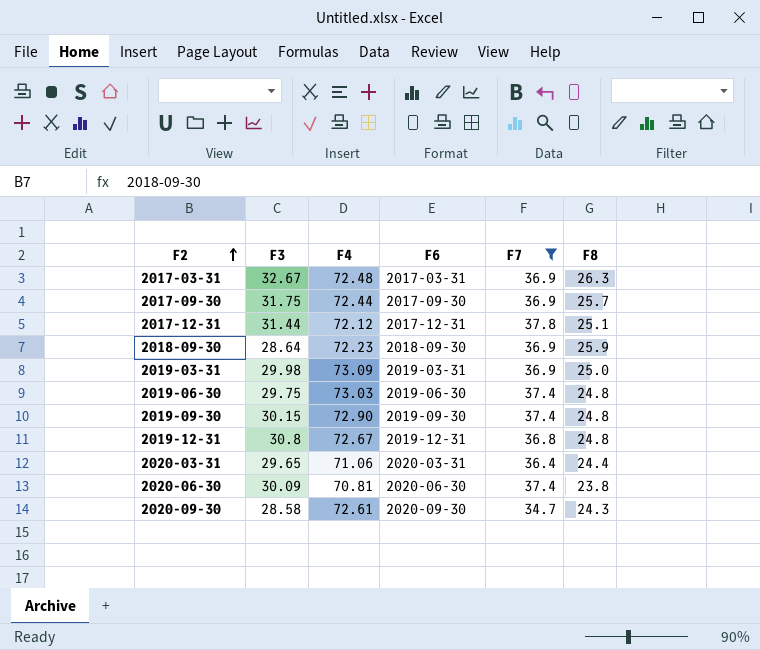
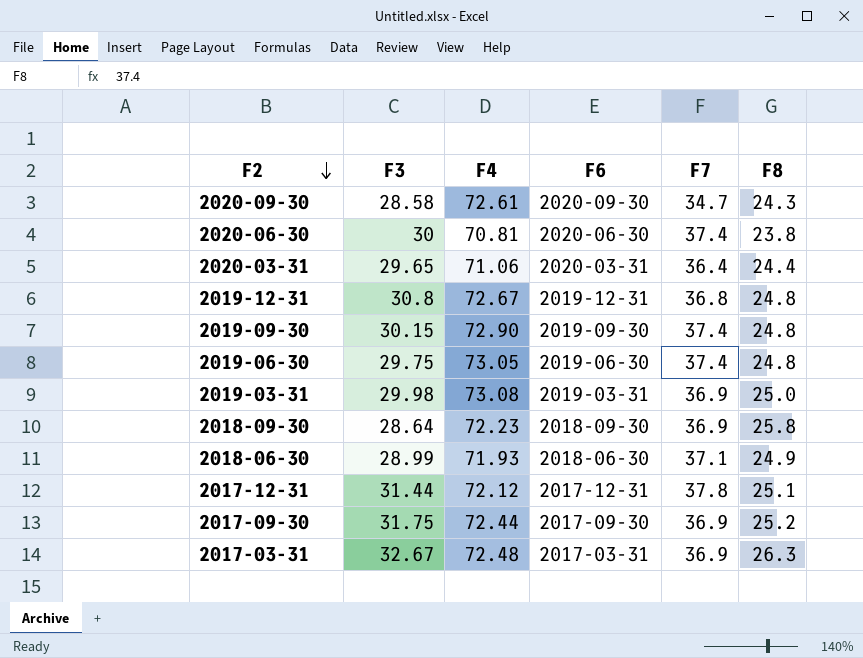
filter: F7 != 37.1 -> none
row order: F2 ascending -> F2 descending
2020-06-30 | F3: 30.09 -> 30
2019-06-30 | F4: 73.03 -> 73.05
2019-03-31 | F4: 73.09 -> 73.08
2018-09-30 | F8: 25.9 -> 25.8
2017-09-30 | F8: 25.7 -> 25.2

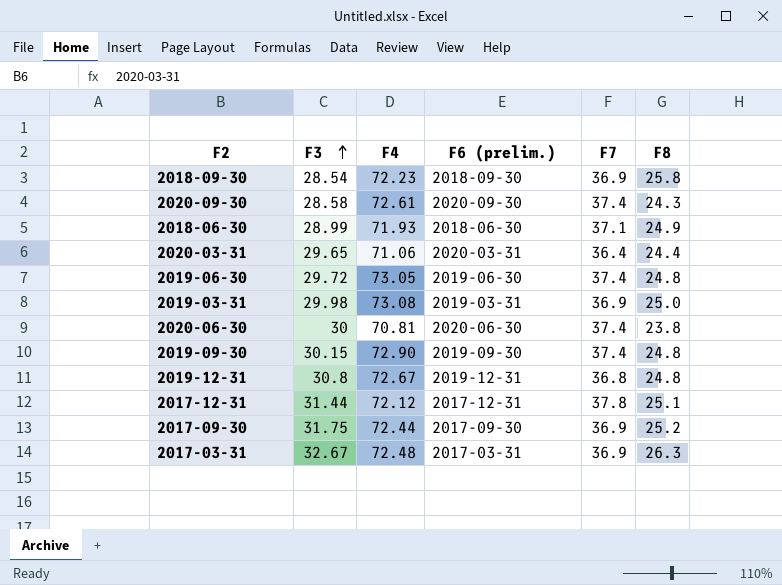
row order: F2 descending -> F3 ascending
column name: F6 -> F6 (prelim.)
2018-09-30 | F3: 28.64 -> 28.54
2020-09-30 | F7: 34.7 -> 37.4
2019-06-30 | F3: 29.75 -> 29.72

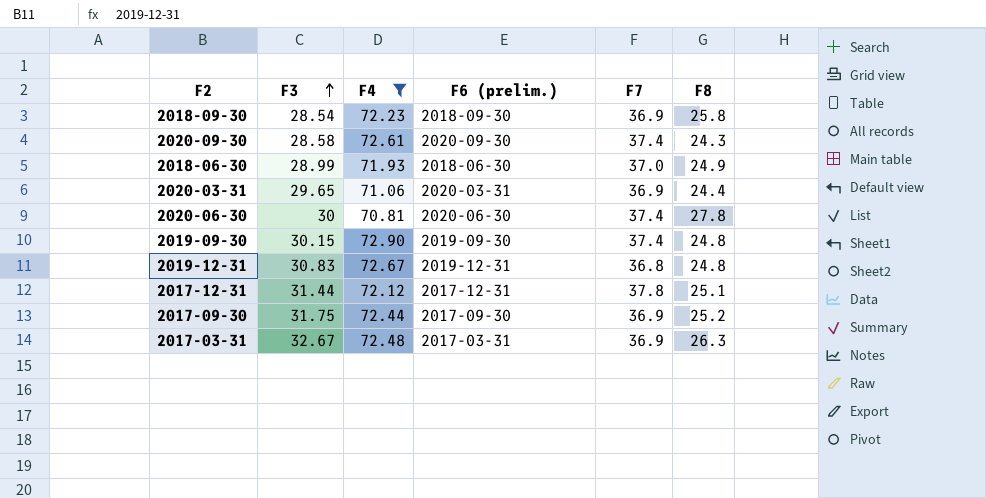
filter: none -> F4 <= 72.90
2018-06-30 | F7: 37.1 -> 37.0
2020-03-31 | F7: 36.4 -> 36.9
2020-06-30 | F8: 23.8 -> 27.8
2019-12-31 | F3: 30.8 -> 30.83

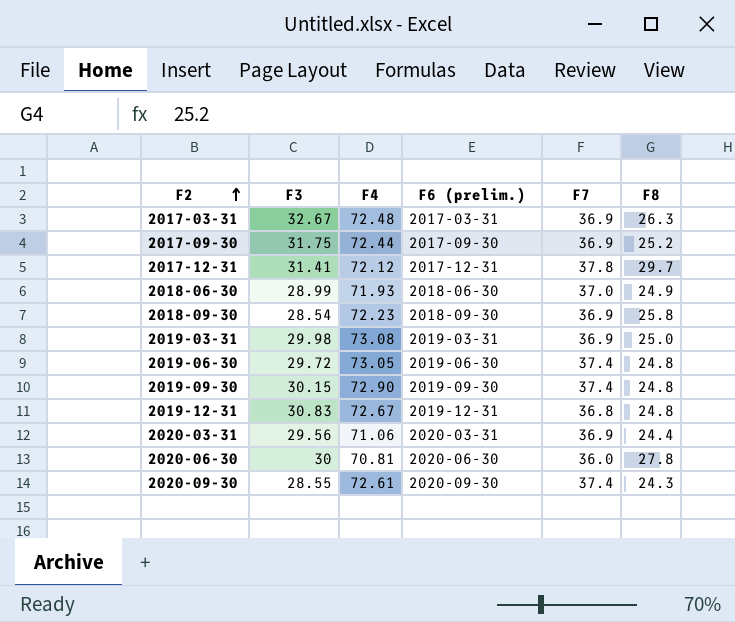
filter: F4 <= 72.90 -> none
row order: F3 ascending -> F2 ascending
2017-12-31 | F3: 31.44 -> 31.41
2017-12-31 | F8: 25.1 -> 29.7
2020-03-31 | F3: 29.65 -> 29.56
2020-06-30 | F7: 37.4 -> 36.0
2020-09-30 | F3: 28.58 -> 28.55

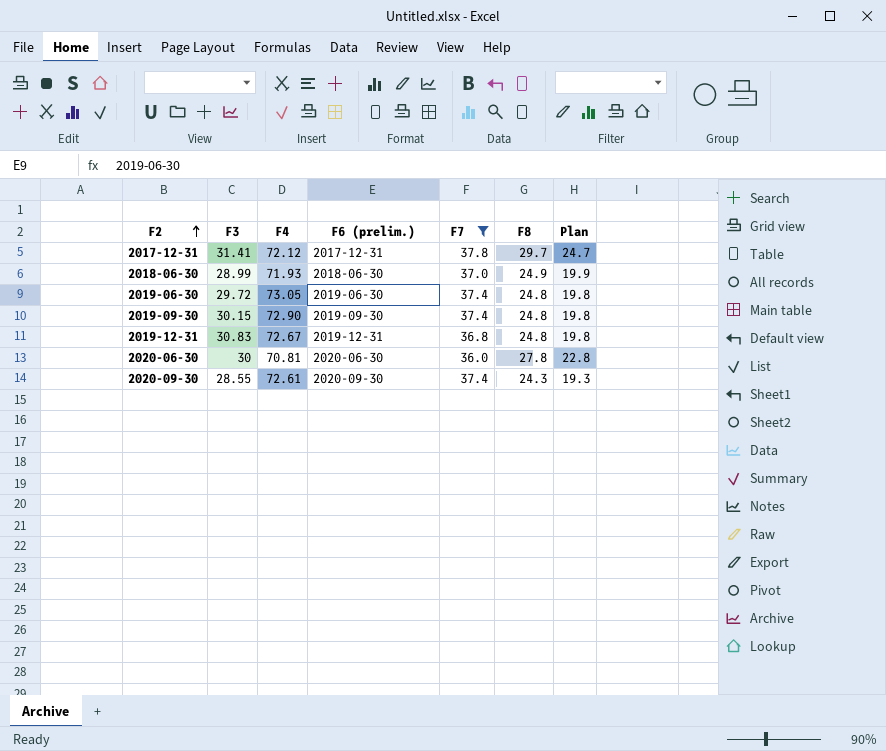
filter: none -> F7 != 36.9
column Plan | formula: none -> [F8] - 5

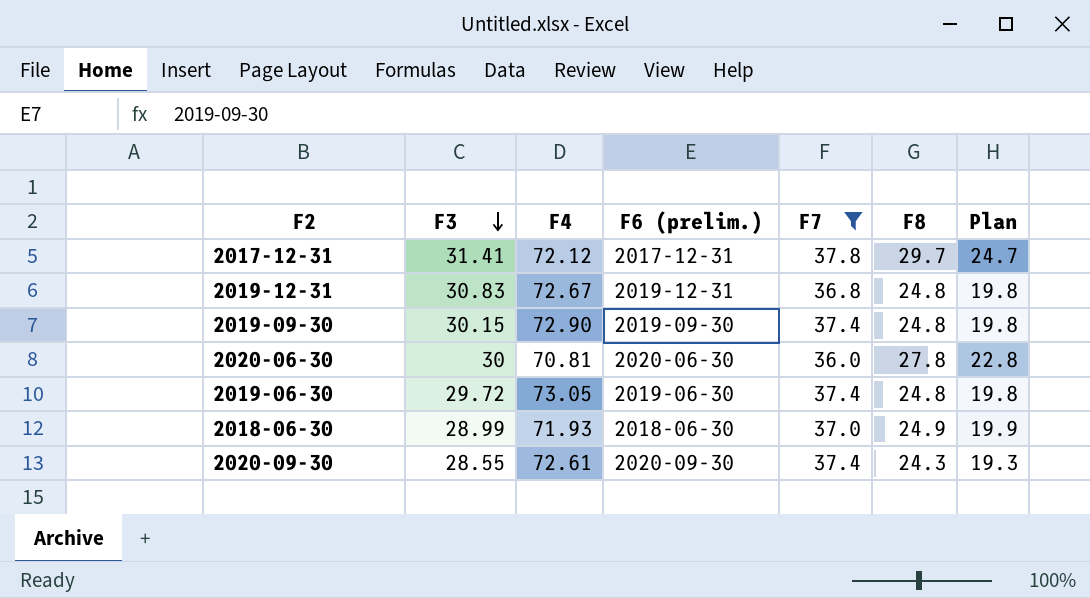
row order: F2 ascending -> F3 descending

